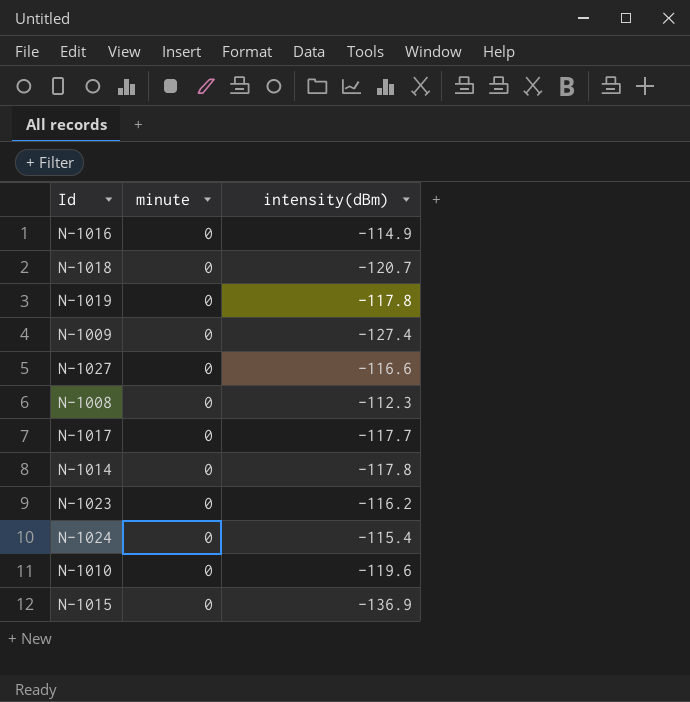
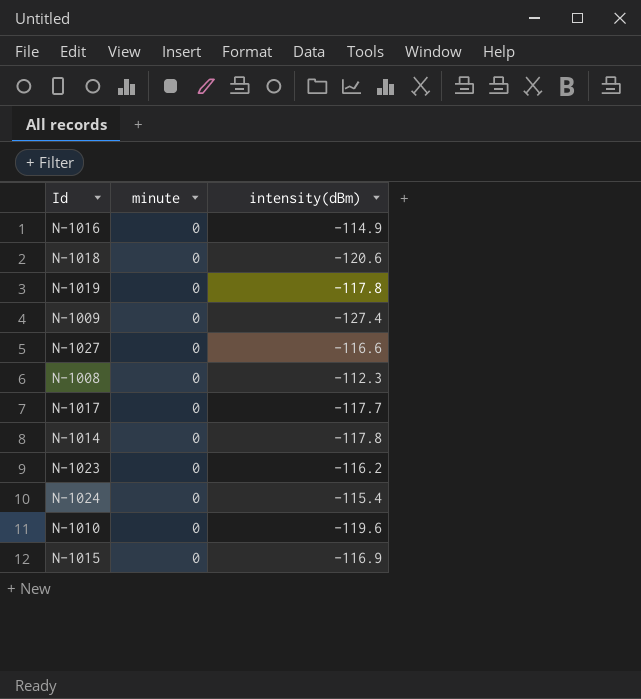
N-1018 | intensity(dBm): -120.7 -> -120.6
N-1015 | intensity(dBm): -136.9 -> -116.9

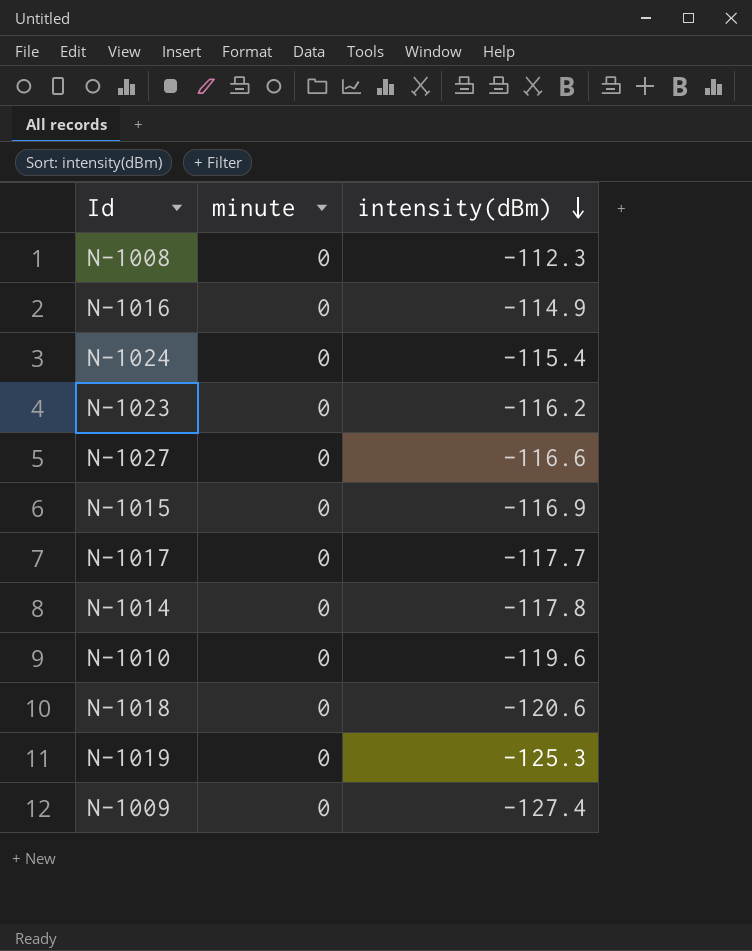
row order: none -> intensity(dBm) descending
N-1019 | intensity(dBm): -117.8 -> -125.3

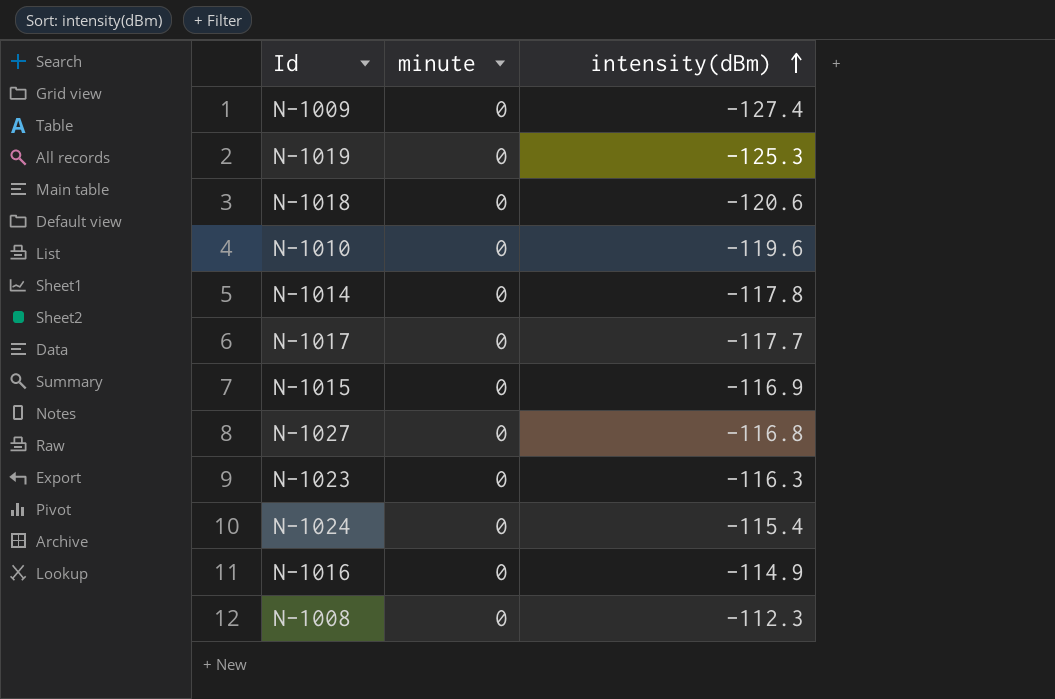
row order: intensity(dBm) descending -> intensity(dBm) ascending
N-1027 | intensity(dBm): -116.6 -> -116.8
N-1023 | intensity(dBm): -116.2 -> -116.3

